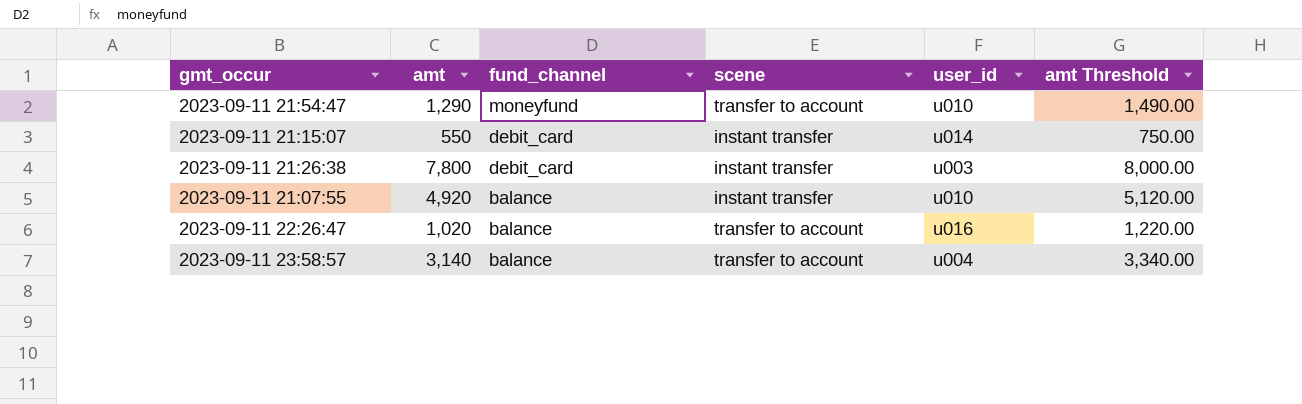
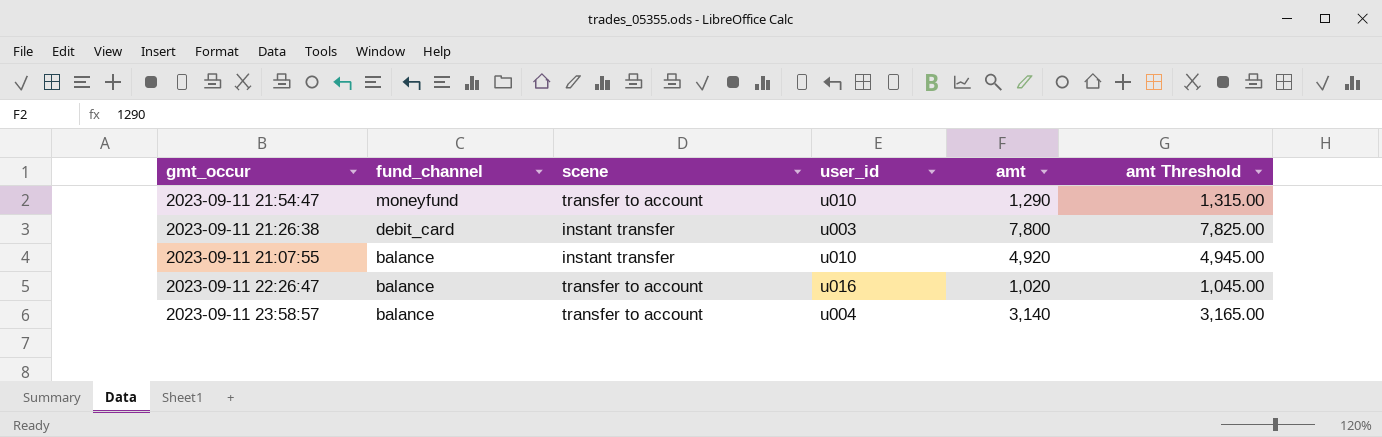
column amt | position: 2 -> 5
column amt Threshold | formula: [amt] + 200 -> [amt] + 25
row 2023-09-11 21:15:07: 550 | debit_card | instant transfer | u014 | 750.00 -> none

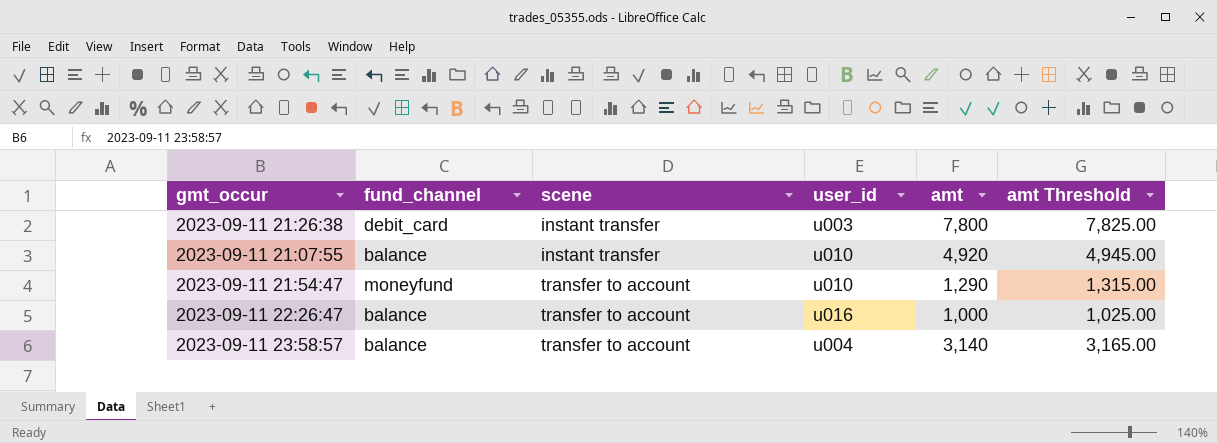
row order: fund_channel descending -> scene ascending
2023-09-11 22:26:47 | amt: 1,020 -> 1,000
2023-09-11 22:26:47 | amt Threshold: 1,045.00 -> 1,025.00

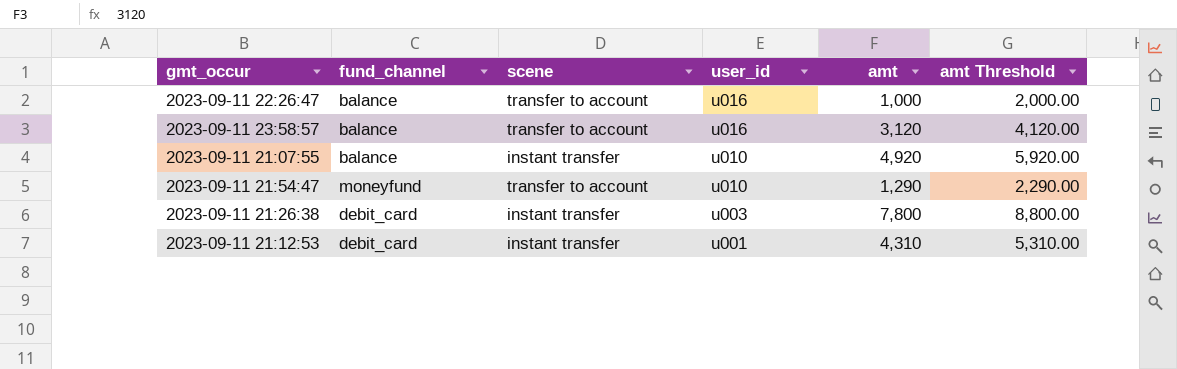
row order: scene ascending -> user_id descending
column amt Threshold | formula: [amt] + 25 -> [amt] + 1000
2023-09-11 23:58:57 | user_id: u004 -> u016
2023-09-11 23:58:57 | amt: 3,140 -> 3,120
row 2023-09-11 21:12:53: none -> debit_card | instant transfer | u001 | 4,310 | 5,310.00

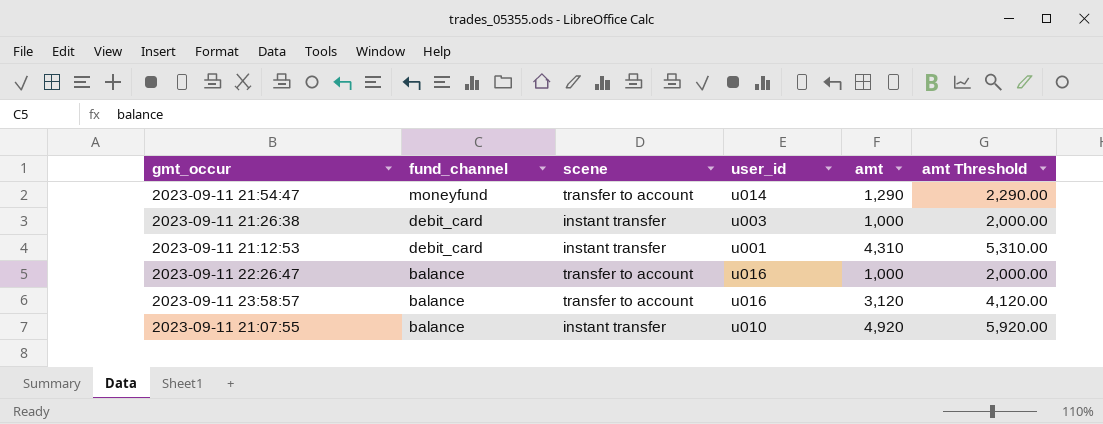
row order: user_id descending -> fund_channel descending
2023-09-11 21:54:47 | user_id: u010 -> u014
2023-09-11 21:26:38 | amt: 7,800 -> 1,000
2023-09-11 21:26:38 | amt Threshold: 8,800.00 -> 2,000.00

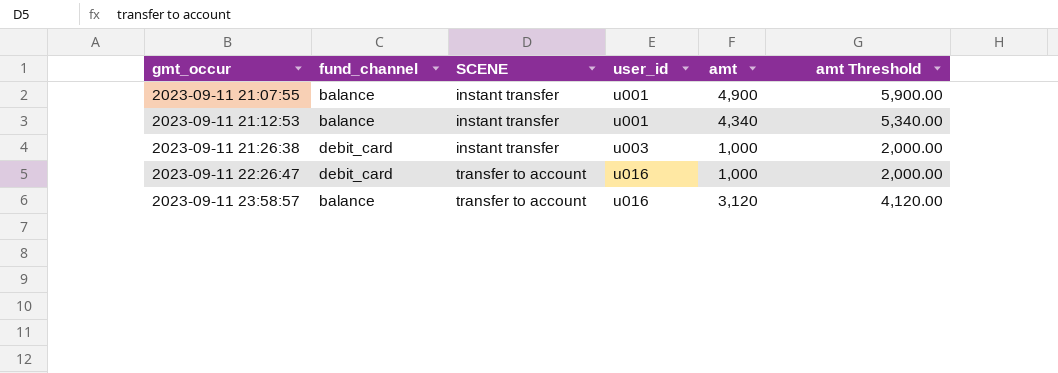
row order: fund_channel descending -> gmt_occur ascending
column name: scene -> SCENE
row 2023-09-11 21:54:47: moneyfund | transfer to account | u014 | 1,290 | 2,290.00 -> none
2023-09-11 21:07:55 | user_id: u010 -> u001
2023-09-11 21:07:55 | amt: 4,920 -> 4,900
2023-09-11 21:07:55 | amt Threshold: 5,920.00 -> 5,900.00
2023-09-11 21:12:53 | fund_channel: debit_card -> balance
2023-09-11 21:12:53 | amt: 4,310 -> 4,340
2023-09-11 21:12:53 | amt Threshold: 5,310.00 -> 5,340.00
2023-09-11 22:26:47 | fund_channel: balance -> debit_card

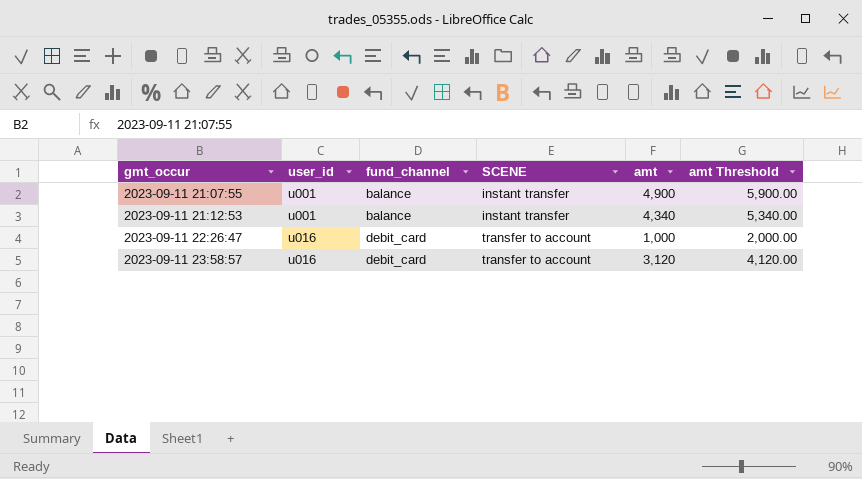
column user_id | position: 4 -> 2
row 2023-09-11 21:26:38: debit_card | instant transfer | u003 | 1,000 | 2,000.00 -> none
2023-09-11 23:58:57 | fund_channel: balance -> debit_card

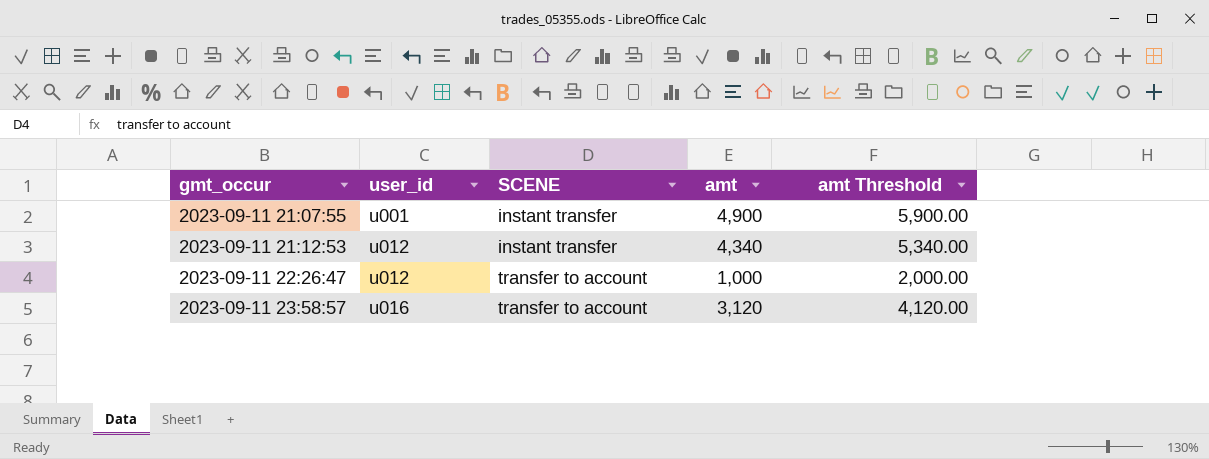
column fund_channel | position: 3 -> none
2023-09-11 21:12:53 | user_id: u001 -> u012
2023-09-11 22:26:47 | user_id: u016 -> u012

